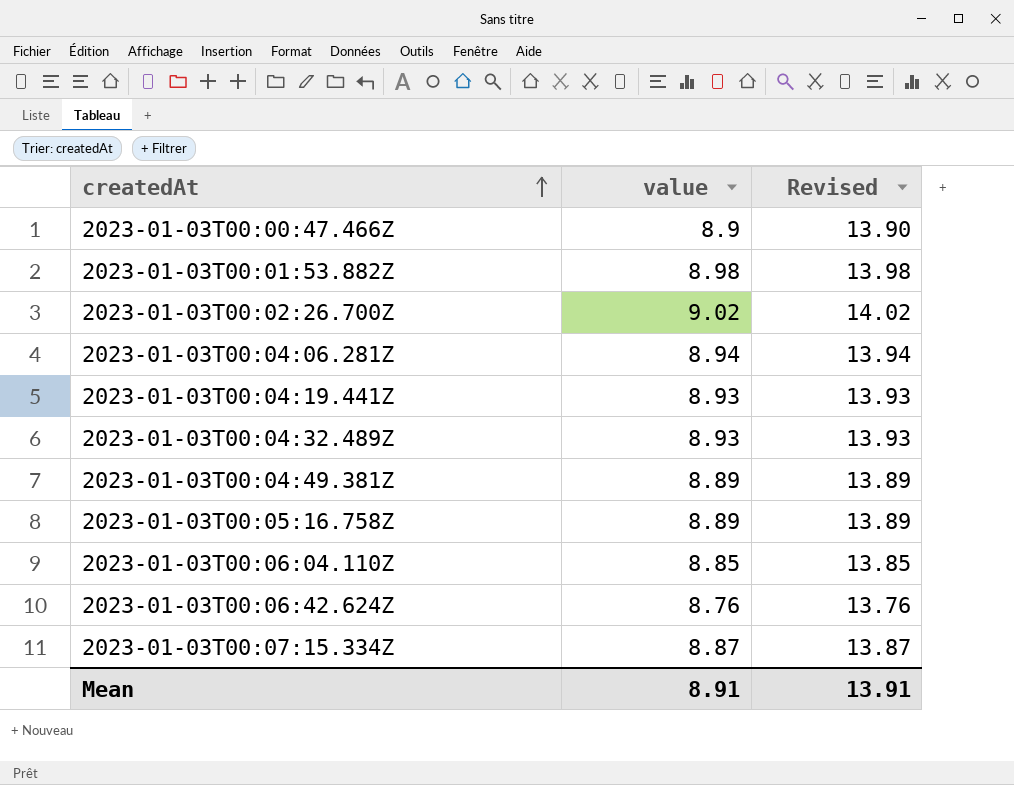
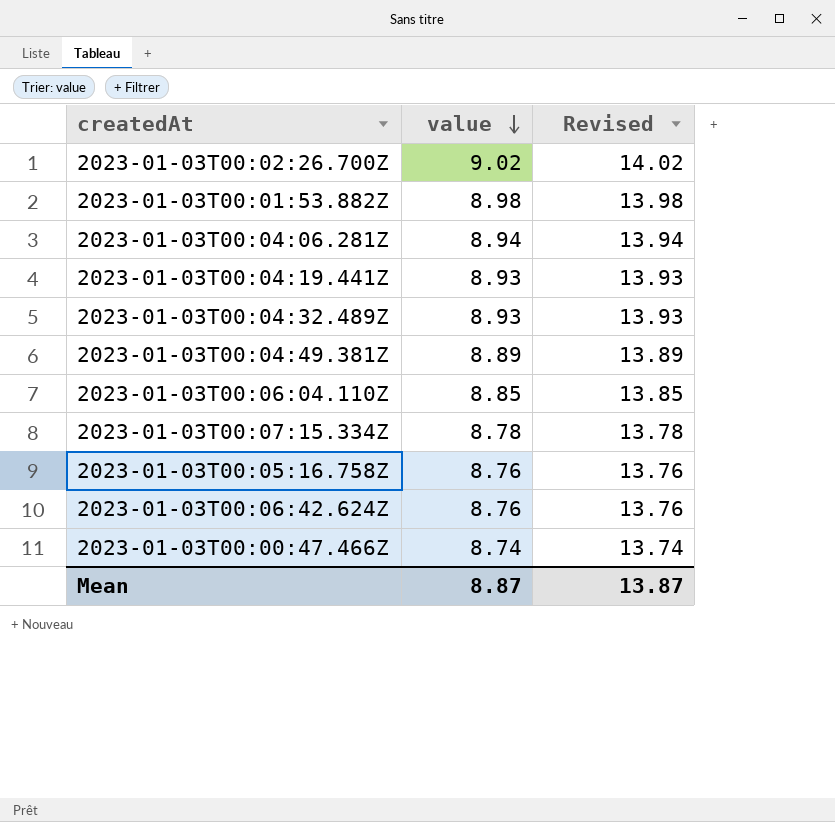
row order: createdAt ascending -> value descending
2023-01-03T00:07:15.334Z | value: 8.87 -> 8.78
2023-01-03T00:07:15.334Z | Revised: 13.87 -> 13.78
2023-01-03T00:05:16.758Z | value: 8.89 -> 8.76
2023-01-03T00:05:16.758Z | Revised: 13.89 -> 13.76
2023-01-03T00:00:47.466Z | value: 8.9 -> 8.74
2023-01-03T00:00:47.466Z | Revised: 13.90 -> 13.74
Mean | value: 8.91 -> 8.87
Mean | Revised: 13.91 -> 13.87

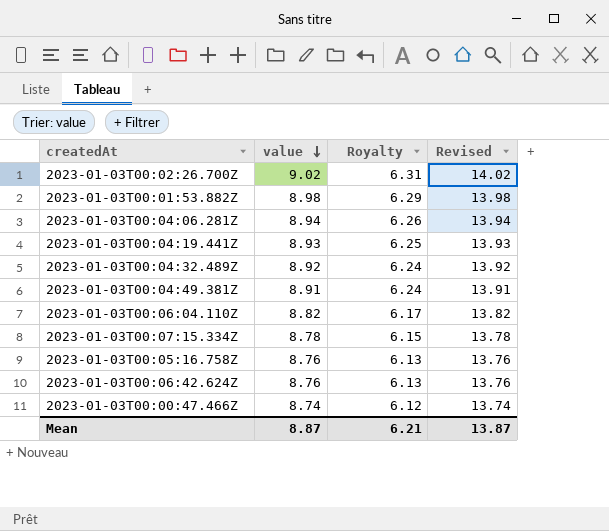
column Royalty | formula: none -> [value] * 0.7
2023-01-03T00:04:32.489Z | value: 8.93 -> 8.92
2023-01-03T00:04:32.489Z | Revised: 13.93 -> 13.92
2023-01-03T00:04:49.381Z | value: 8.89 -> 8.91
2023-01-03T00:04:49.381Z | Revised: 13.89 -> 13.91
2023-01-03T00:06:04.110Z | value: 8.85 -> 8.82
2023-01-03T00:06:04.110Z | Revised: 13.85 -> 13.82

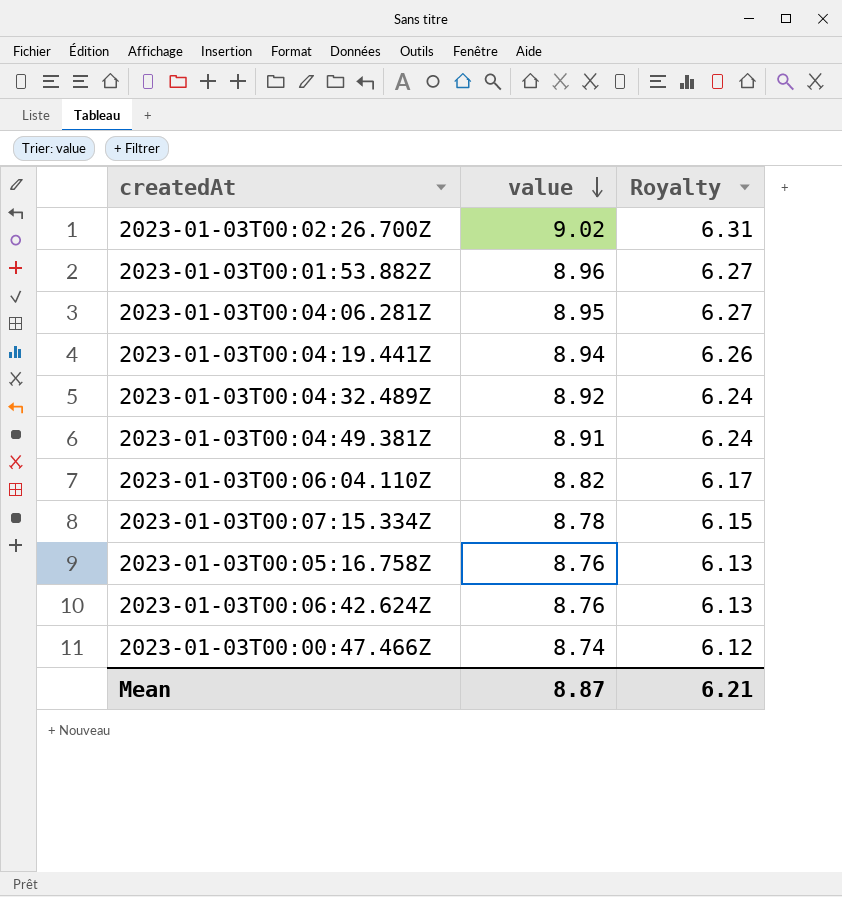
column Revised | formula: [value] + 5 -> none
2023-01-03T00:01:53.882Z | value: 8.98 -> 8.96
2023-01-03T00:01:53.882Z | Royalty: 6.29 -> 6.27
2023-01-03T00:04:06.281Z | value: 8.94 -> 8.95
2023-01-03T00:04:06.281Z | Royalty: 6.26 -> 6.27
2023-01-03T00:04:19.441Z | value: 8.93 -> 8.94
2023-01-03T00:04:19.441Z | Royalty: 6.25 -> 6.26

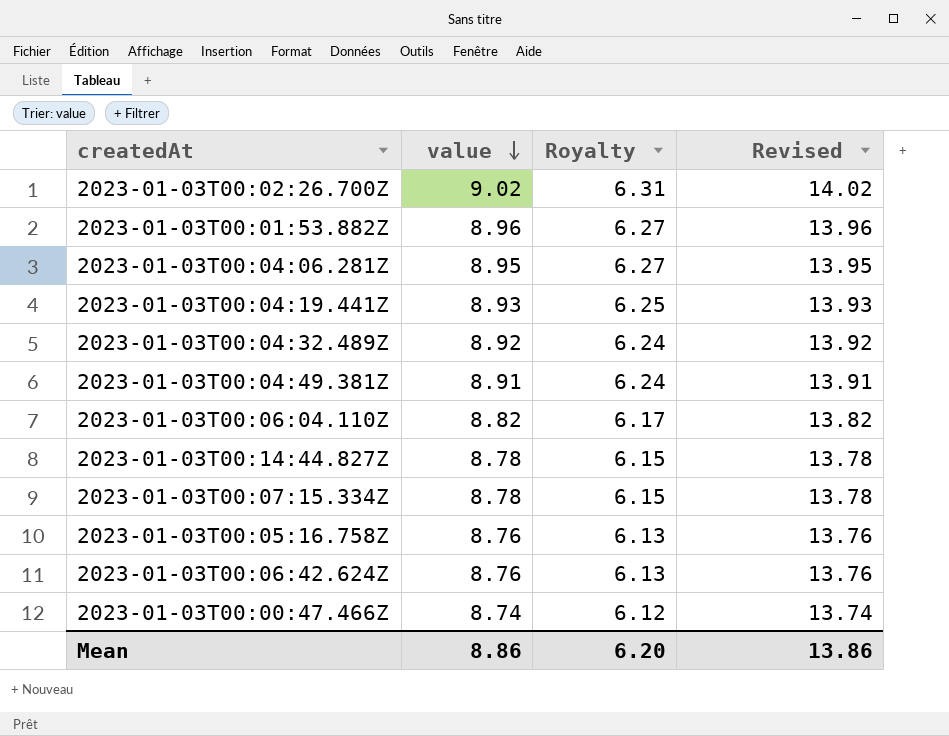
column Revised | formula: none -> [value] + 5
2023-01-03T00:04:19.441Z | value: 8.94 -> 8.93
2023-01-03T00:04:19.441Z | Royalty: 6.26 -> 6.25
row 2023-01-03T00:14:44.827Z: none -> 8.78 | 6.15 | 13.78
Mean | value: 8.87 -> 8.86
Mean | Royalty: 6.21 -> 6.20

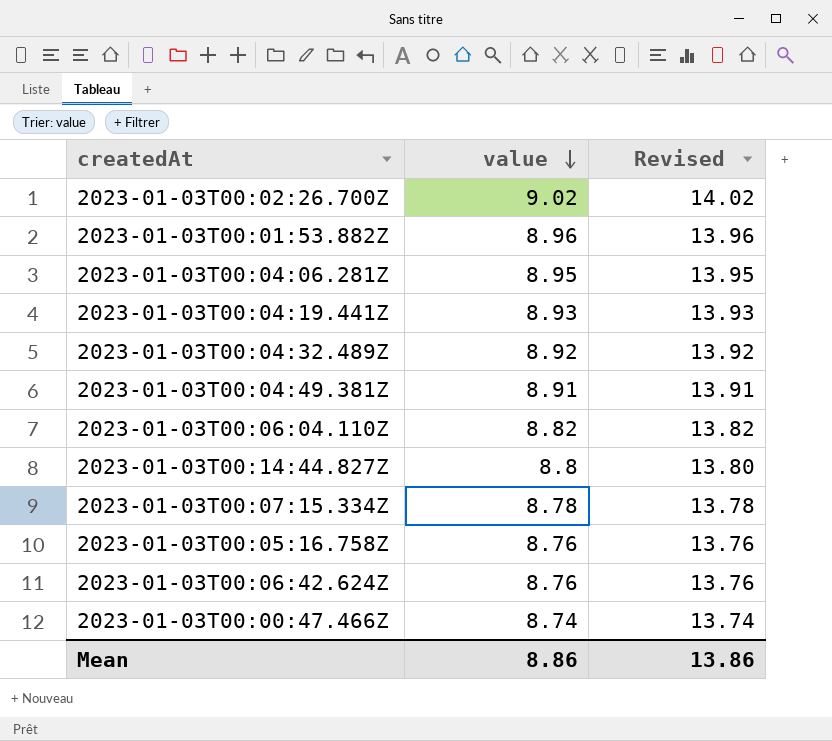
column Royalty | formula: [value] * 0.7 -> none
2023-01-03T00:14:44.827Z | value: 8.78 -> 8.8
2023-01-03T00:14:44.827Z | Revised: 13.78 -> 13.80

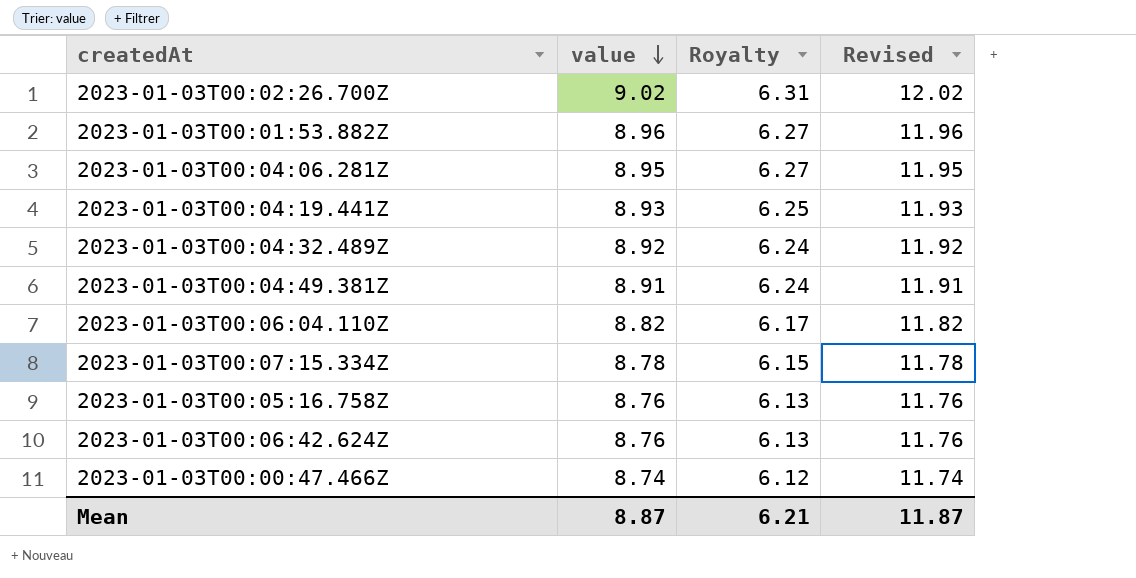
column Royalty | formula: none -> [value] * 0.7
column Revised | formula: [value] + 5 -> [value] + 3
row 2023-01-03T00:14:44.827Z: 8.8 | 13.80 -> none
Mean | value: 8.86 -> 8.87
Mean | Revised: 13.86 -> 11.87

